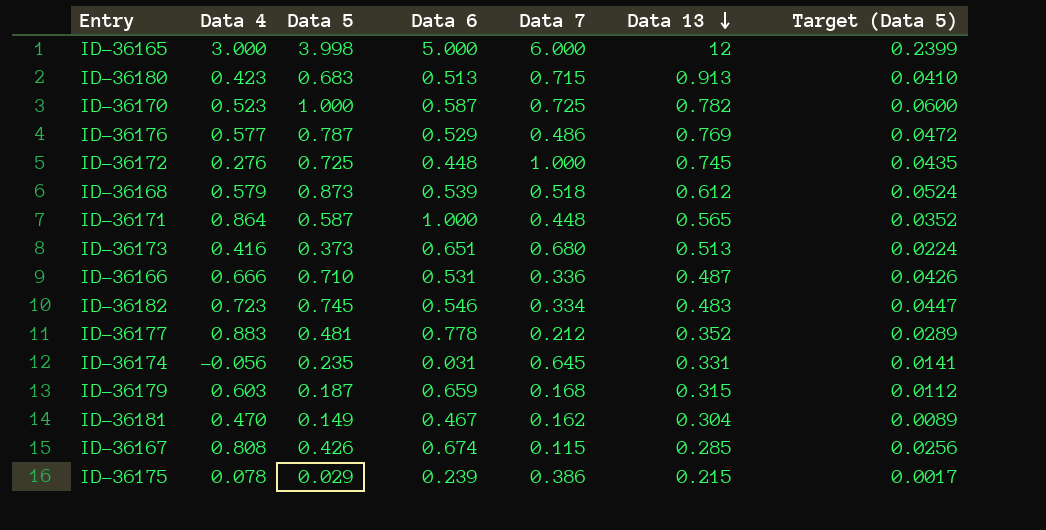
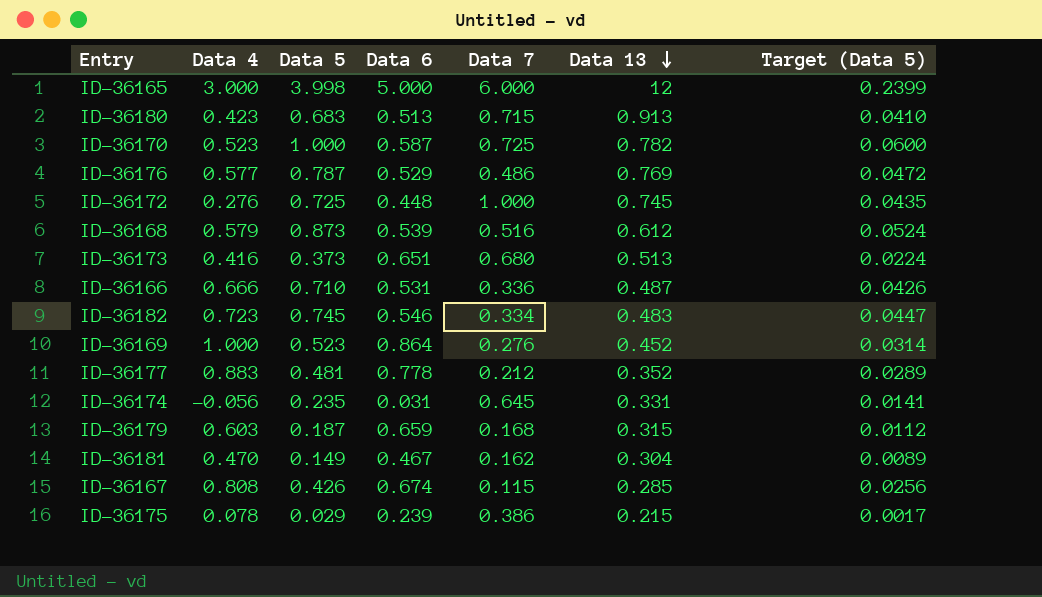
row ID-36171: 0.864 | 0.587 | 1.000 | 0.448 | 0.565 | 0.0352 -> none
ID-36168 | Data 7: 0.518 -> 0.516
row ID-36169: none -> 1.000 | 0.523 | 0.864 | 0.276 | 0.452 | 0.0314

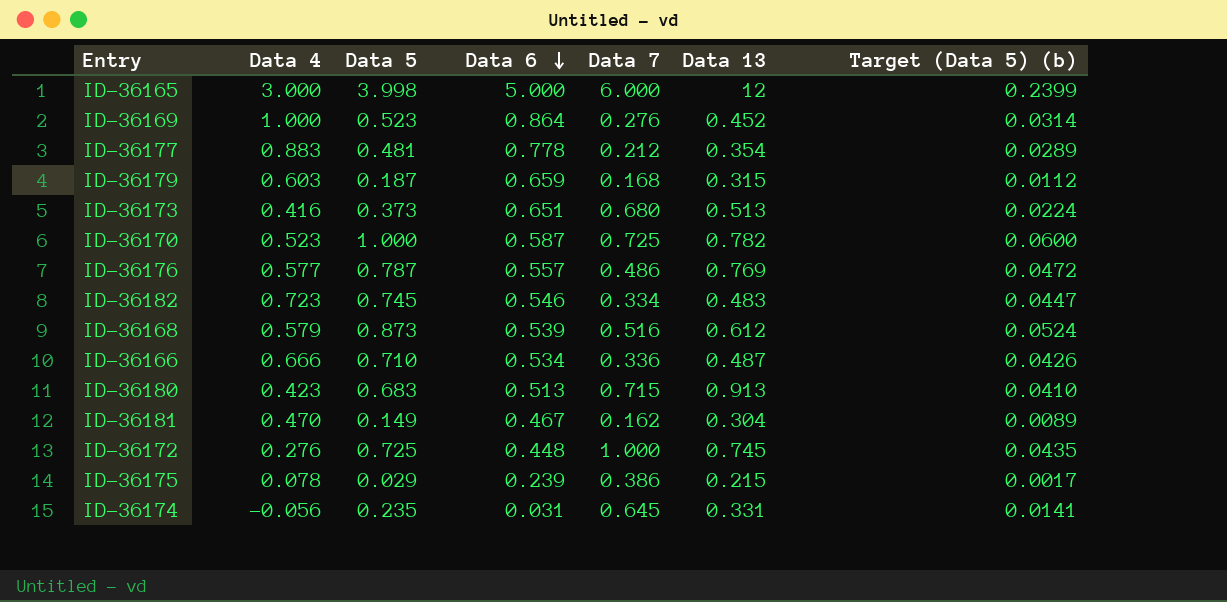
row order: Data 13 descending -> Data 6 descending
column name: Target (Data 5) -> Target (Data 5) (b)
row ID-36167: 0.808 | 0.426 | 0.674 | 0.115 | 0.285 | 0.0256 -> none
ID-36177 | Data 13: 0.352 -> 0.354
ID-36176 | Data 6: 0.529 -> 0.557
ID-36166 | Data 6: 0.531 -> 0.534

